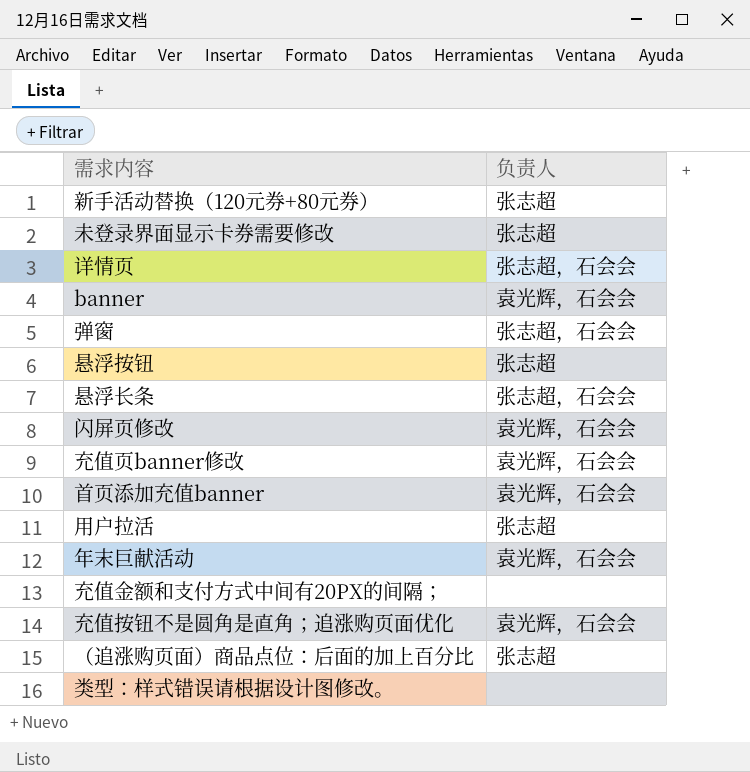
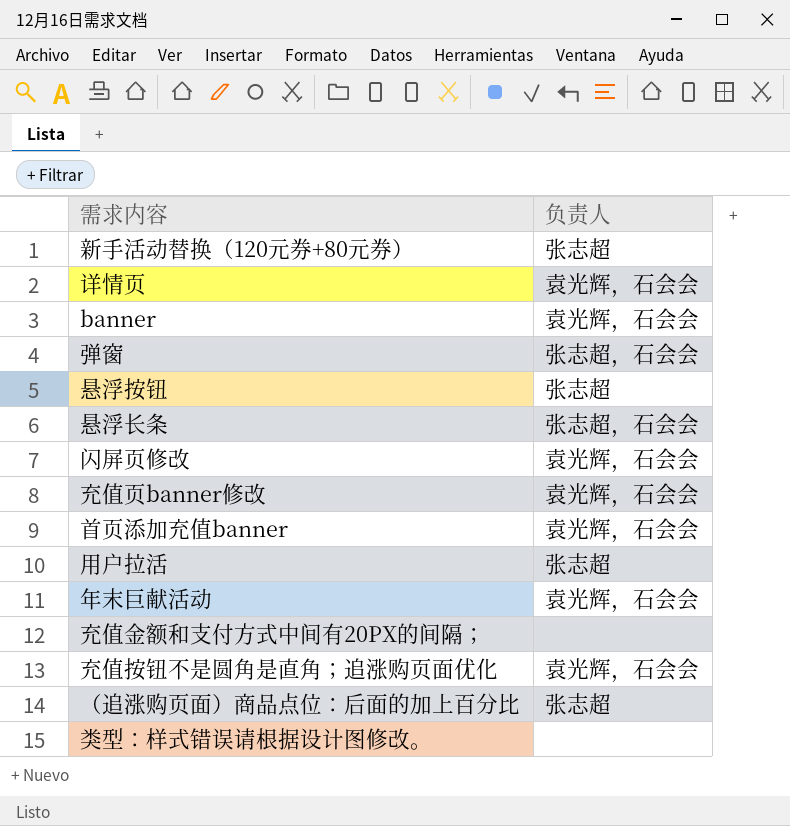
row 未登录界面显示卡券需要修改: 张志超 -> none
详情页 | 负责人: 张志超，石会会 -> 袁光辉，石会会

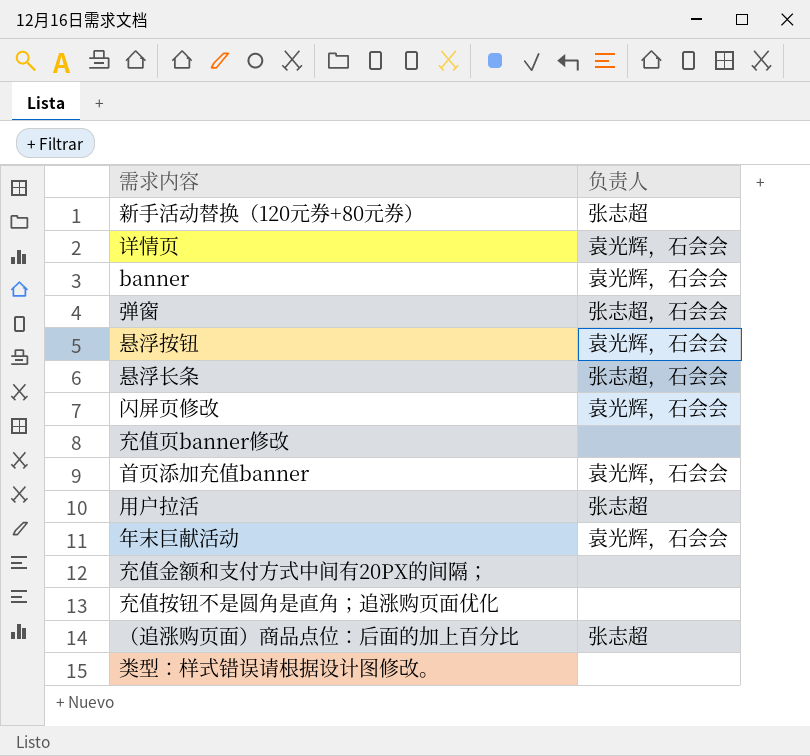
悬浮按钮 | 负责人: 张志超 -> 袁光辉，石会会
充值页banner修改 | 负责人: 袁光辉，石会会 -> none
充值按钮不是圆角是直角；追涨购页面优化 | 负责人: 袁光辉，石会会 -> none

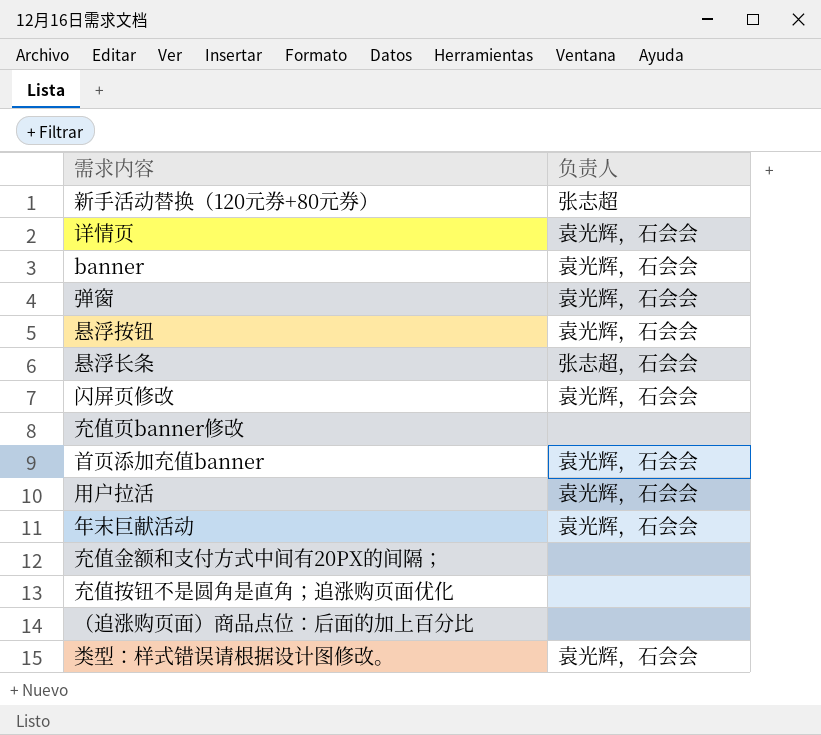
弹窗 | 负责人: 张志超，石会会 -> 袁光辉，石会会
用户拉活 | 负责人: 张志超 -> 袁光辉，石会会
（追涨购页面）商品点位：后面的加上百分比 | 负责人: 张志超 -> none
类型：样式错误请根据设计图修改。 | 负责人: none -> 袁光辉，石会会

